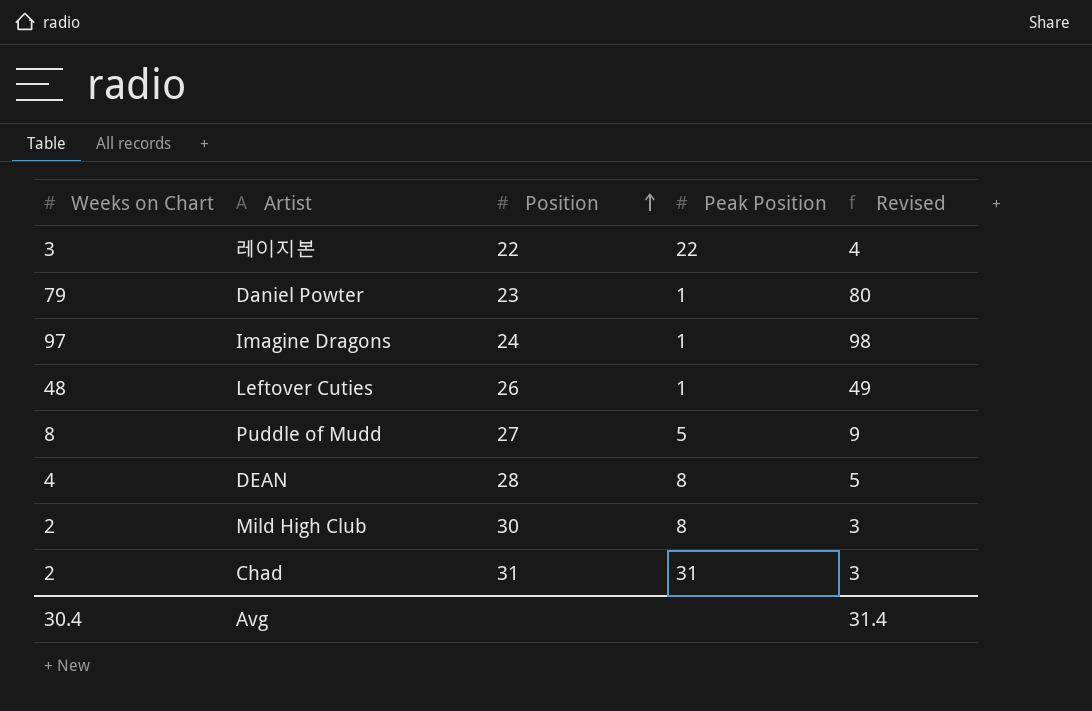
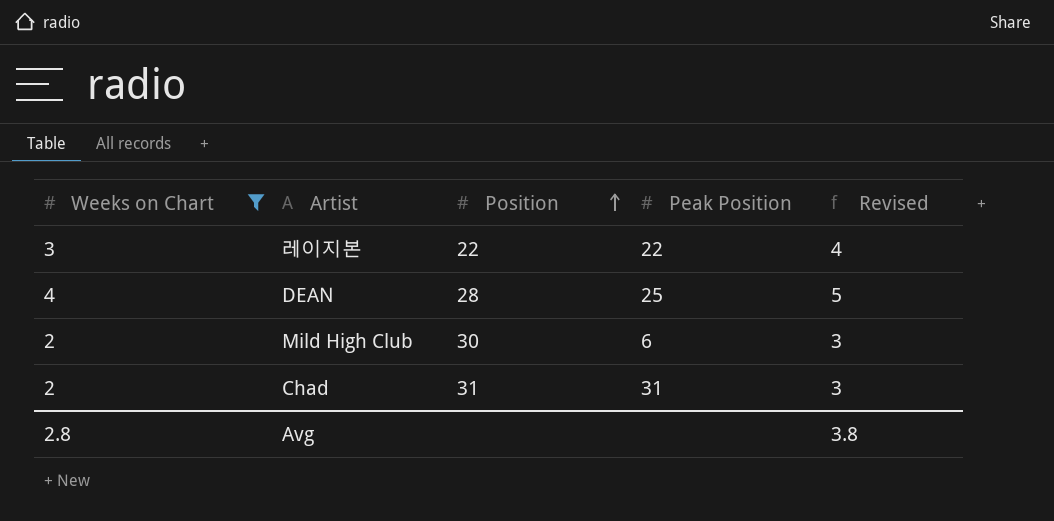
filter: none -> Weeks on Chart <= 4
DEAN | Peak Position: 8 -> 25
Mild High Club | Peak Position: 8 -> 6
Avg | Weeks on Chart: 30.4 -> 2.8
Avg | Revised: 31.4 -> 3.8

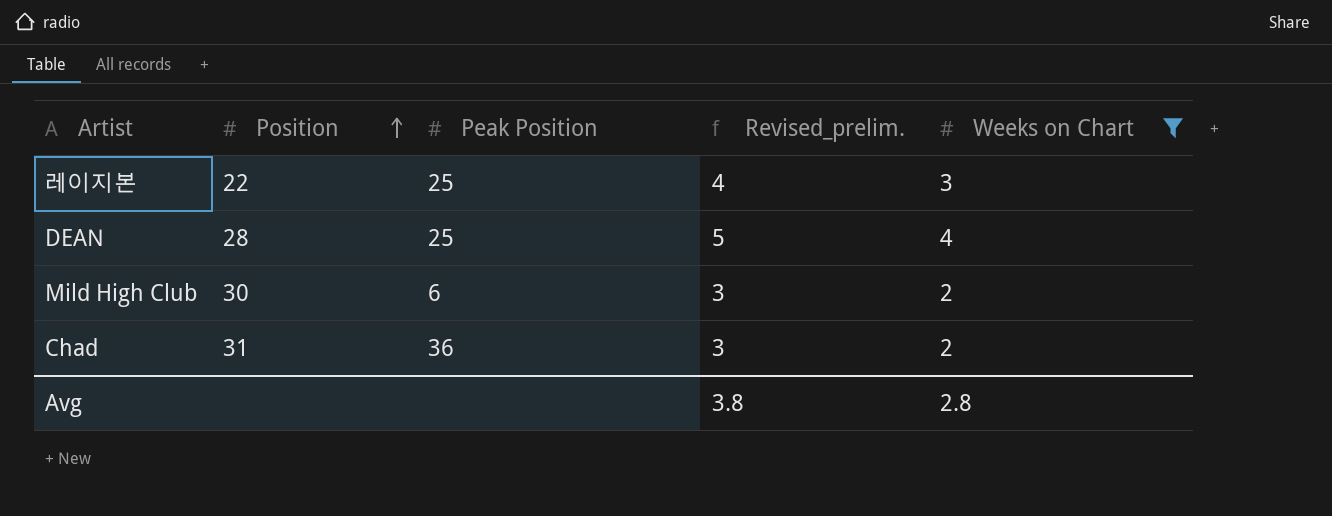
column name: Revised -> Revised_prelim.
column Weeks on Chart | position: 1 -> 5
레이지본 | Peak Position: 22 -> 25
Chad | Peak Position: 31 -> 36

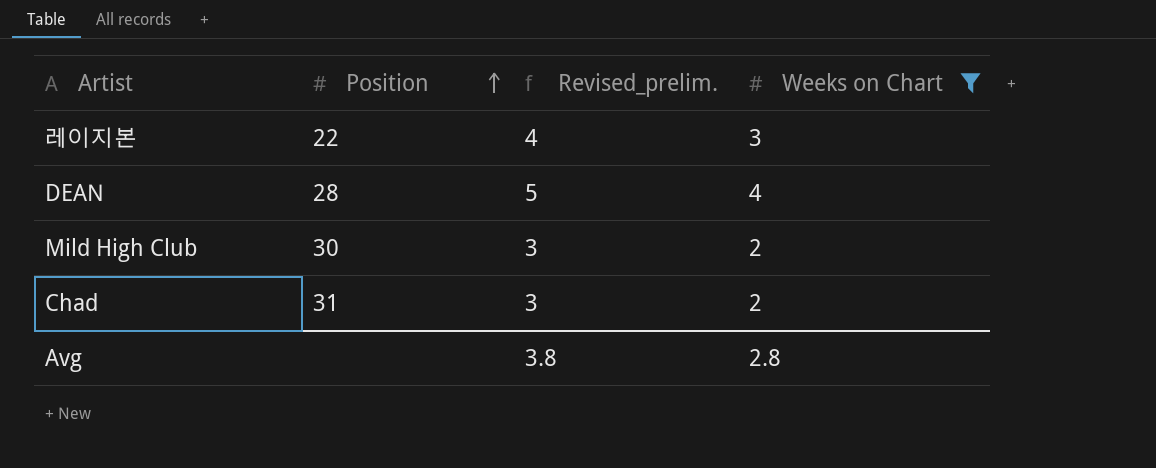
column Peak Position | position: 3 -> none

